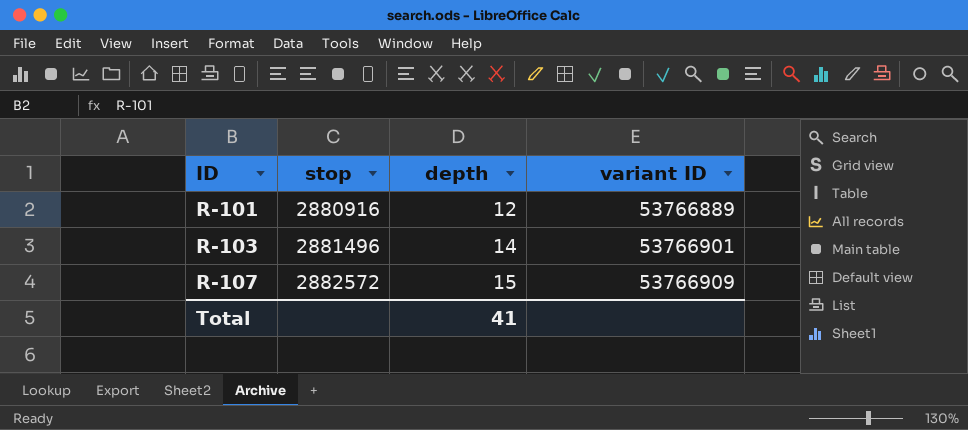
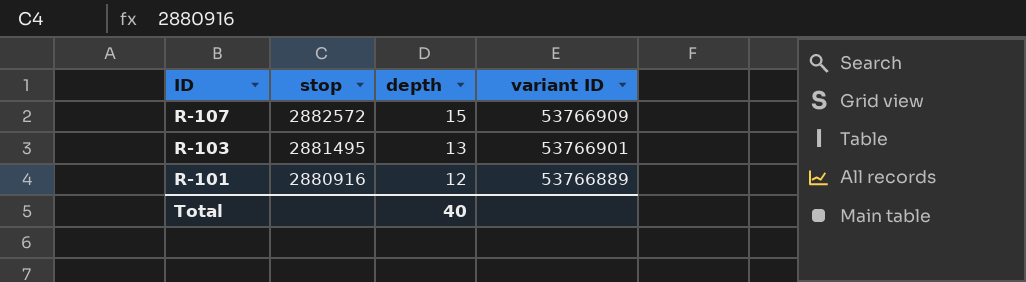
row order: ID ascending -> ID descending
R-103 | stop: 2881496 -> 2881495
R-103 | depth: 14 -> 13
Total | depth: 41 -> 40

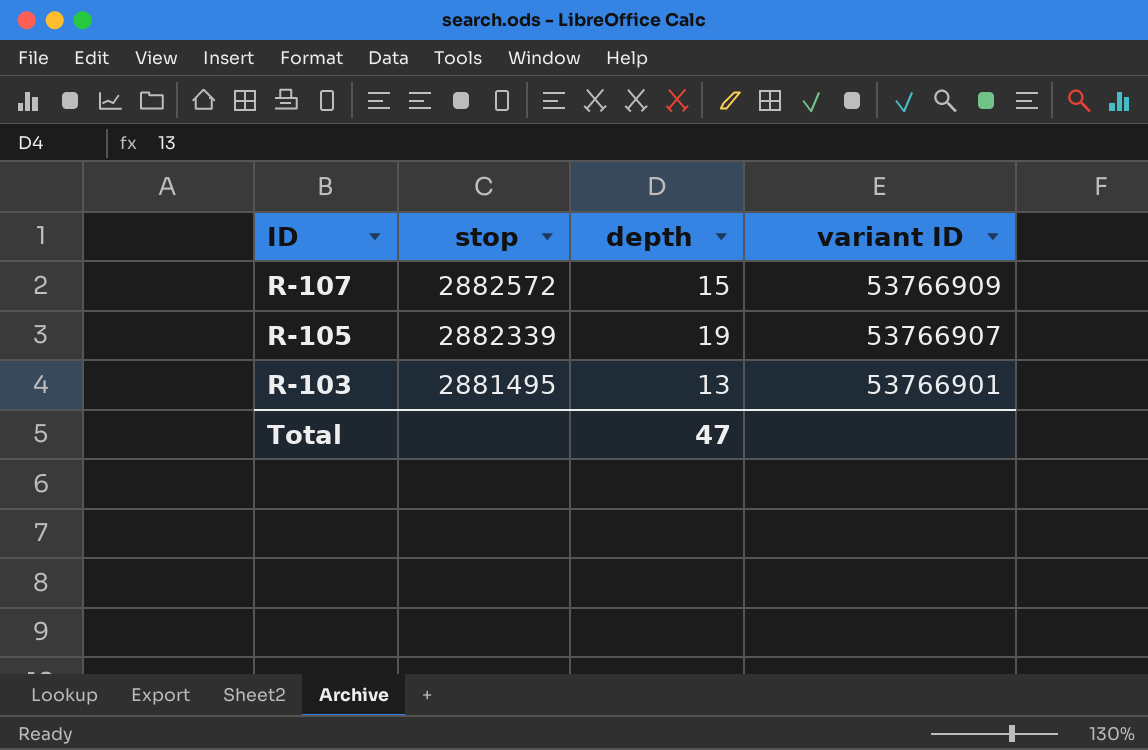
row R-101: 2880916 | 12 | 53766889 -> none
row R-105: none -> 2882339 | 19 | 53766907
Total | depth: 40 -> 47

